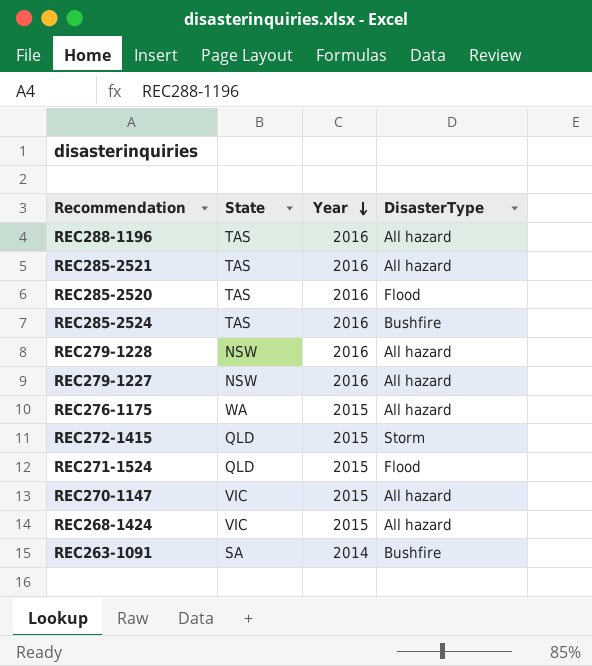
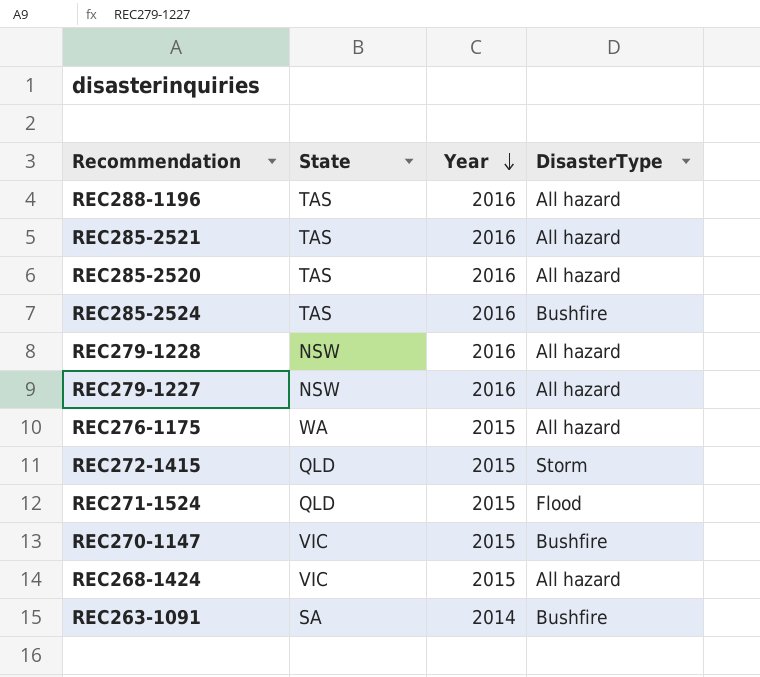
REC285-2520 | DisasterType: Flood -> All hazard
REC270-1147 | DisasterType: All hazard -> Bushfire

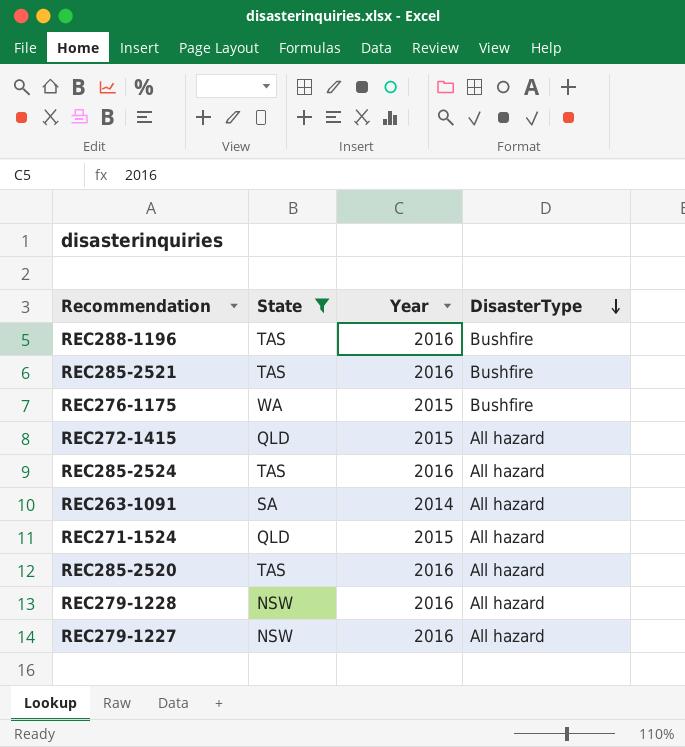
filter: none -> State != VIC
row order: Year descending -> DisasterType descending
REC288-1196 | DisasterType: All hazard -> Bushfire
REC285-2521 | DisasterType: All hazard -> Bushfire
REC276-1175 | DisasterType: All hazard -> Bushfire
REC272-1415 | DisasterType: Storm -> All hazard
REC285-2524 | DisasterType: Bushfire -> All hazard
REC263-1091 | DisasterType: Bushfire -> All hazard
REC271-1524 | DisasterType: Flood -> All hazard

